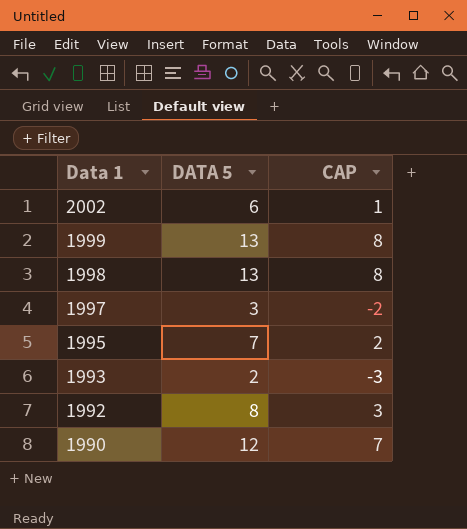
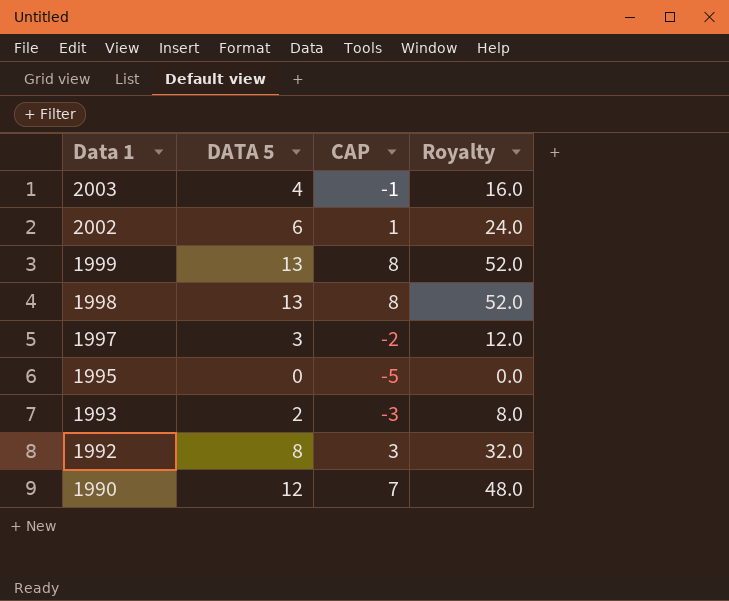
column Royalty | formula: none -> [DATA 5] * 4
row 2003: none -> 4 | -1 | 16.0
1995 | DATA 5: 7 -> 0
1995 | CAP: 2 -> -5

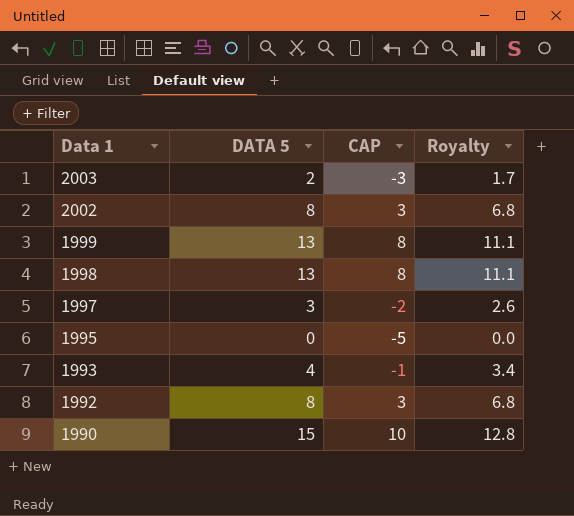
column Royalty | formula: [DATA 5] * 4 -> [DATA 5] * 0.85
2003 | DATA 5: 4 -> 2
2003 | CAP: -1 -> -3
2002 | DATA 5: 6 -> 8
2002 | CAP: 1 -> 3
1993 | DATA 5: 2 -> 4
1993 | CAP: -3 -> -1
1990 | DATA 5: 12 -> 15
1990 | CAP: 7 -> 10

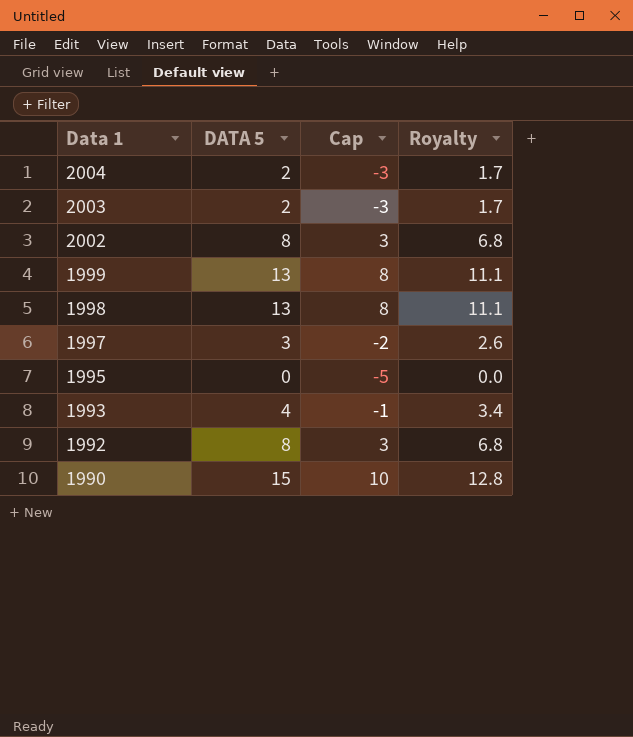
column name: CAP -> Cap
row 2004: none -> 2 | -3 | 1.7

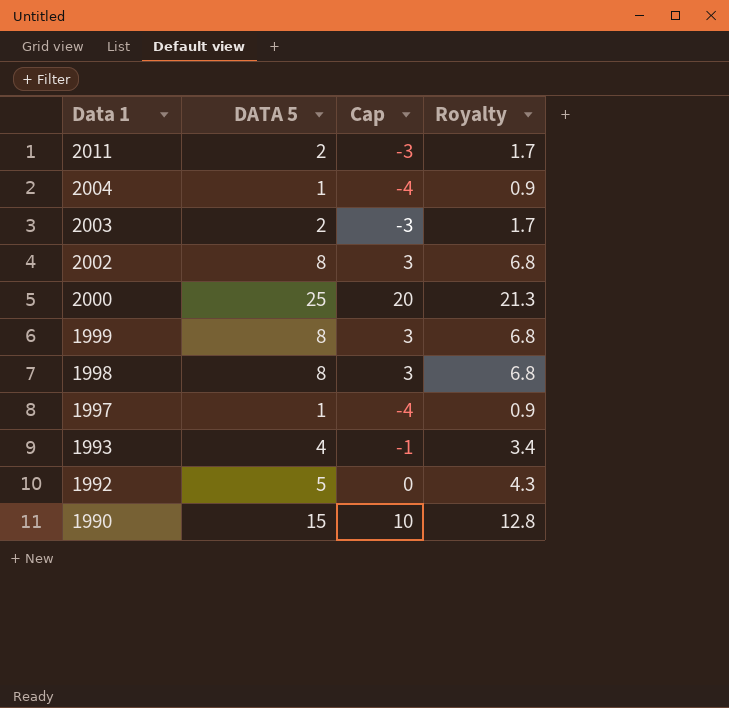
row 1995: 0 | -5 | 0.0 -> none
row 2011: none -> 2 | -3 | 1.7
2004 | DATA 5: 2 -> 1
2004 | Cap: -3 -> -4
2004 | Royalty: 1.7 -> 0.9
row 2000: none -> 25 | 20 | 21.3
1999 | DATA 5: 13 -> 8
1999 | Cap: 8 -> 3
1999 | Royalty: 11.1 -> 6.8
1998 | DATA 5: 13 -> 8
1998 | Cap: 8 -> 3
1998 | Royalty: 11.1 -> 6.8
1997 | DATA 5: 3 -> 1
1997 | Cap: -2 -> -4
1997 | Royalty: 2.6 -> 0.9
1992 | DATA 5: 8 -> 5
1992 | Cap: 3 -> 0
1992 | Royalty: 6.8 -> 4.3

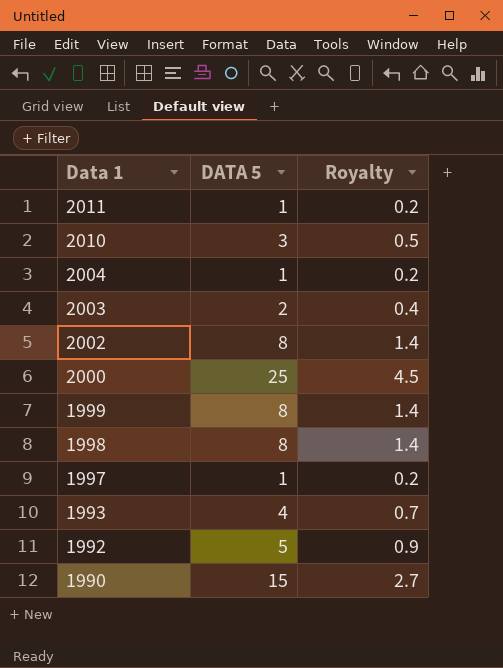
column Cap | formula: [DATA 5] - 5 -> none
column Royalty | formula: [DATA 5] * 0.85 -> [DATA 5] * 0.18
2011 | DATA 5: 2 -> 1
row 2010: none -> 3 | 0.5

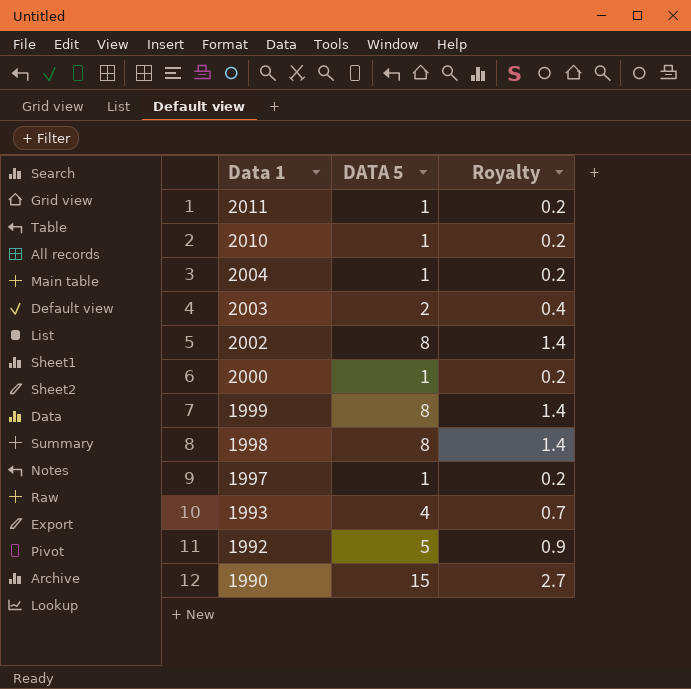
2010 | DATA 5: 3 -> 1
2010 | Royalty: 0.5 -> 0.2
2000 | DATA 5: 25 -> 1
2000 | Royalty: 4.5 -> 0.2

